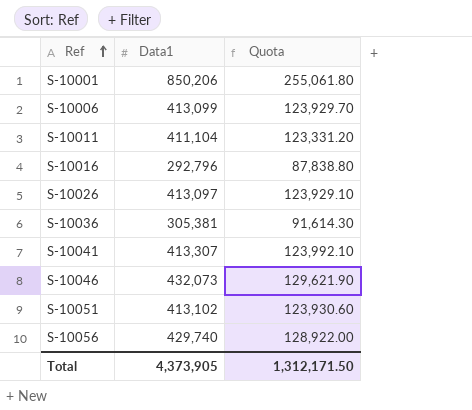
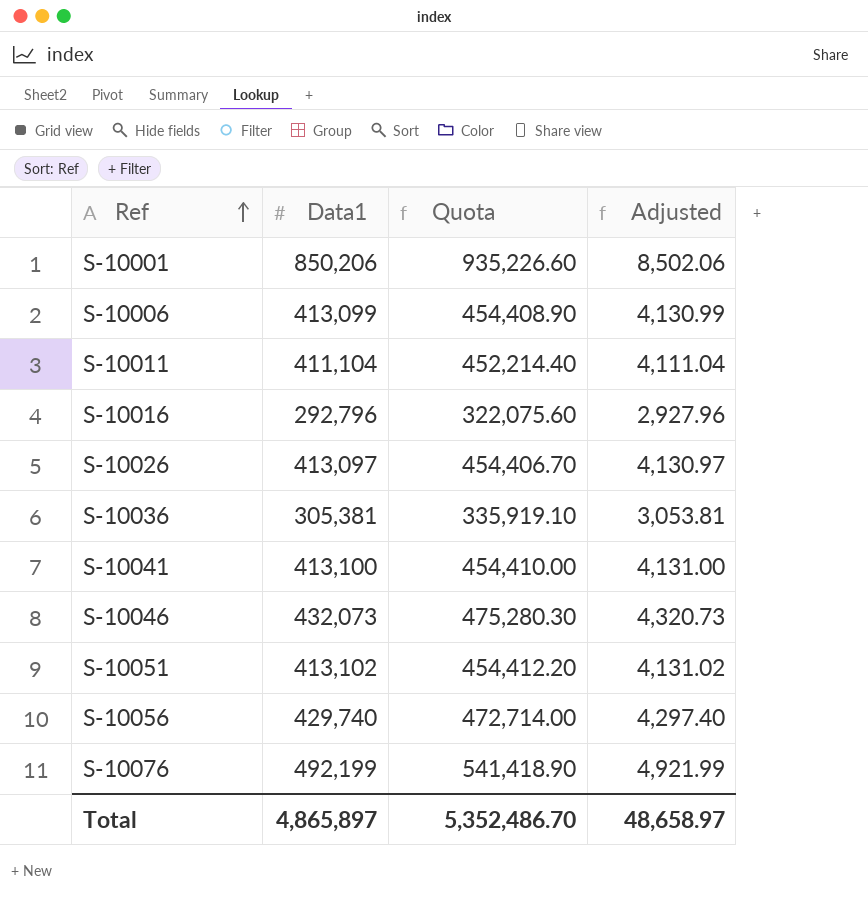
column Quota | formula: [Data1] * 0.3 -> [Data1] * 1.1
column Adjusted | formula: none -> [Data1] * 0.01
S-10041 | Data1: 413,307 -> 413,100
row S-10076: none -> 492,199 | 541,418.90 | 4,921.99
Total | Data1: 4,373,905 -> 4,865,897
Total | Quota: 1,312,171.50 -> 5,352,486.70

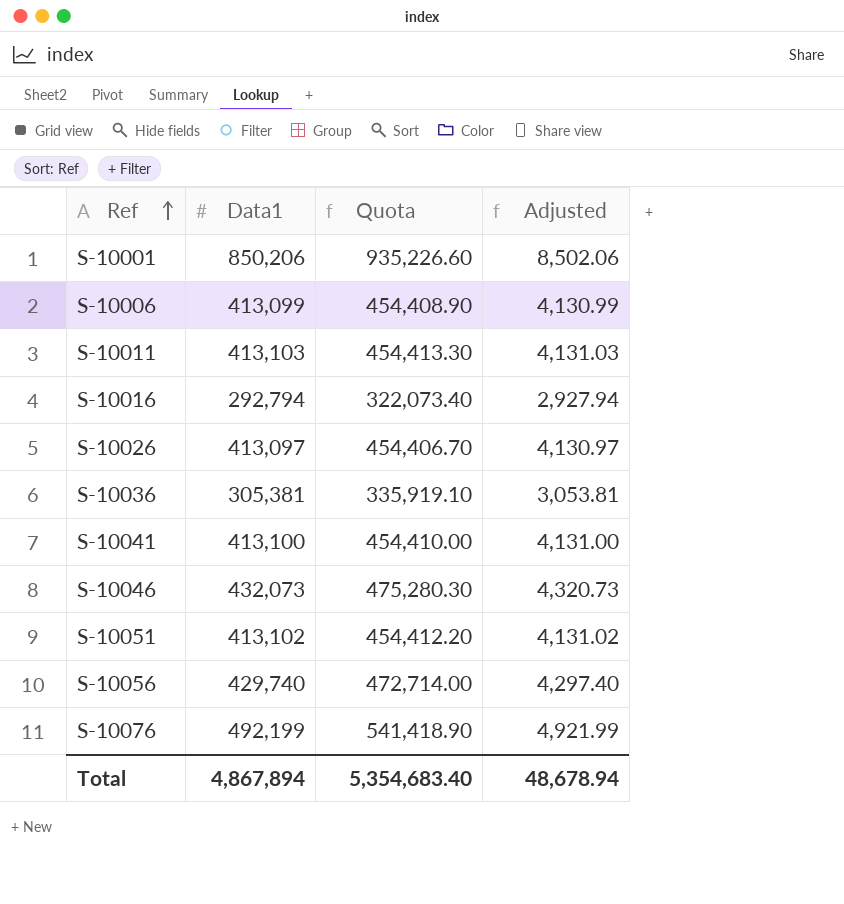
S-10011 | Data1: 411,104 -> 413,103
S-10011 | Quota: 452,214.40 -> 454,413.30
S-10011 | Adjusted: 4,111.04 -> 4,131.03
S-10016 | Data1: 292,796 -> 292,794
S-10016 | Quota: 322,075.60 -> 322,073.40
S-10016 | Adjusted: 2,927.96 -> 2,927.94
Total | Data1: 4,865,897 -> 4,867,894
Total | Quota: 5,352,486.70 -> 5,354,683.40
Total | Adjusted: 48,658.97 -> 48,678.94

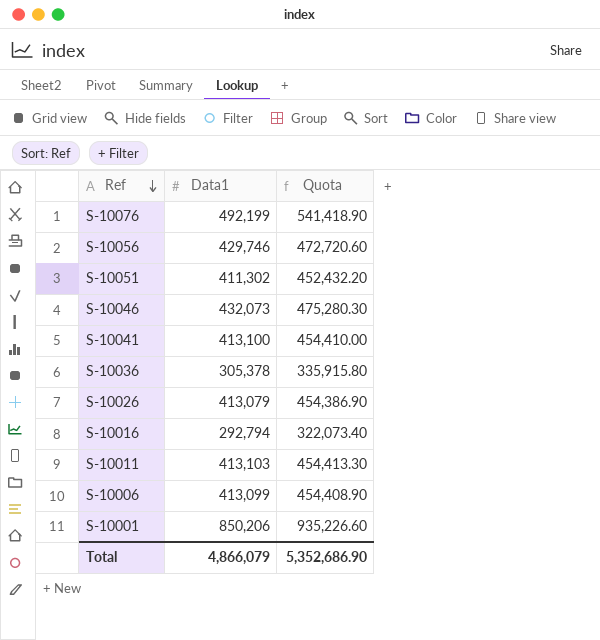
row order: Ref ascending -> Ref descending
column Adjusted | formula: [Data1] * 0.01 -> none
S-10056 | Data1: 429,740 -> 429,746
S-10056 | Quota: 472,714.00 -> 472,720.60
S-10051 | Data1: 413,102 -> 411,302
S-10051 | Quota: 454,412.20 -> 452,432.20
S-10036 | Data1: 305,381 -> 305,378
S-10036 | Quota: 335,919.10 -> 335,915.80
S-10026 | Data1: 413,097 -> 413,079
S-10026 | Quota: 454,406.70 -> 454,386.90
Total | Data1: 4,867,894 -> 4,866,079
Total | Quota: 5,354,683.40 -> 5,352,686.90

